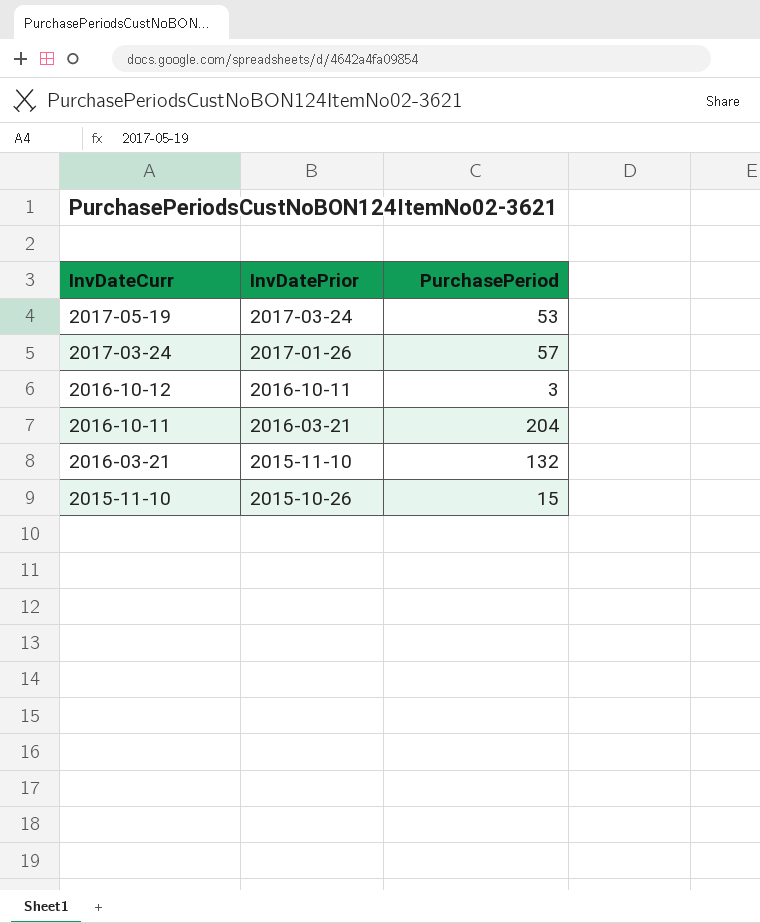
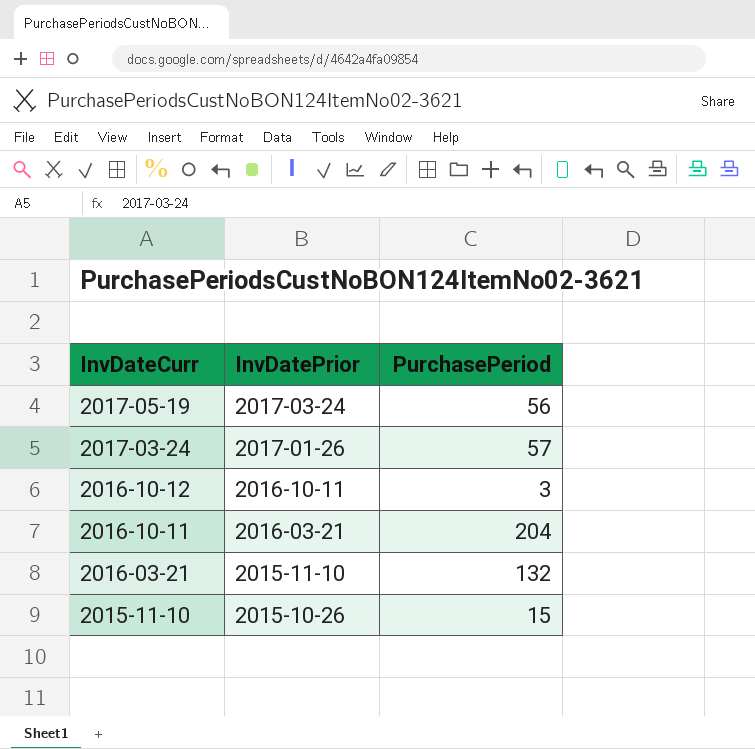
2017-05-19 | PurchasePeriod: 53 -> 56

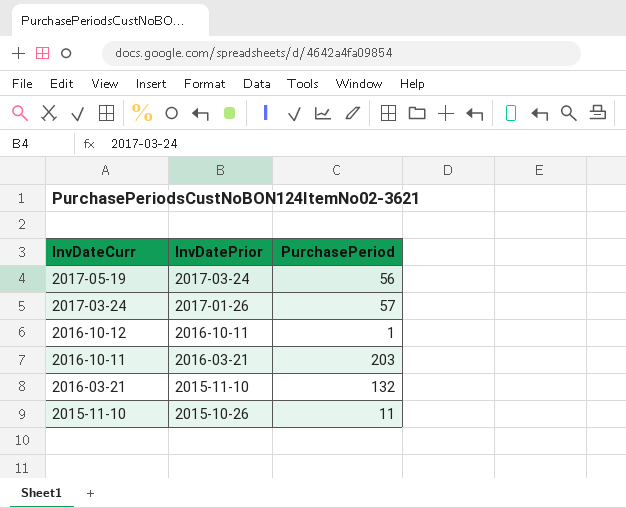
2016-10-12 | PurchasePeriod: 3 -> 1
2016-10-11 | PurchasePeriod: 204 -> 203
2015-11-10 | PurchasePeriod: 15 -> 11

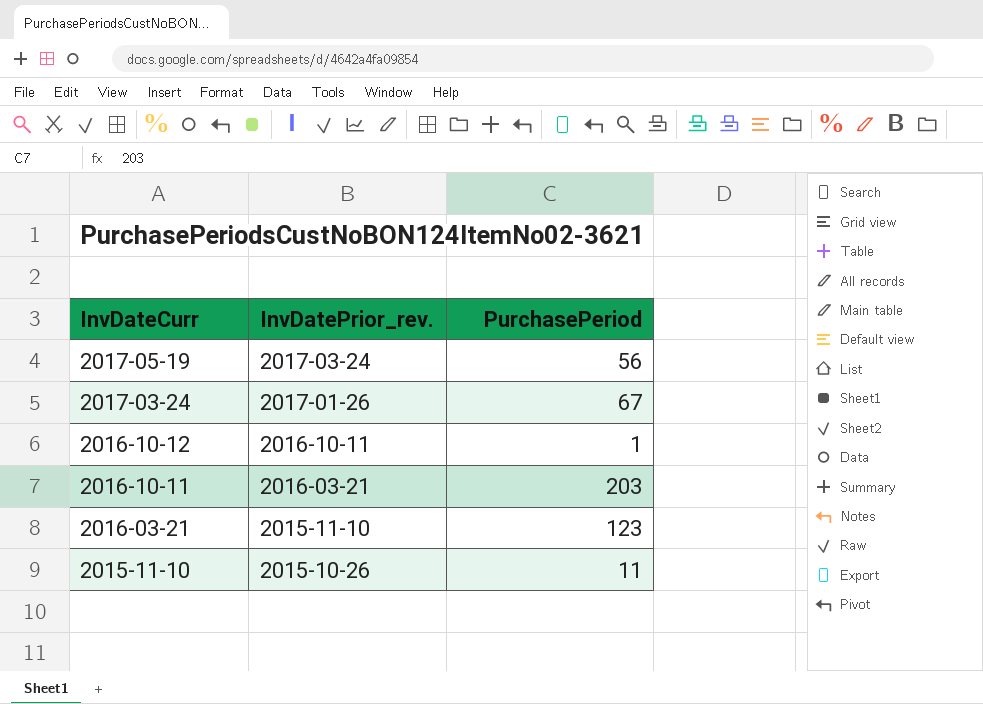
column name: InvDatePrior -> InvDatePrior_rev.
2017-03-24 | PurchasePeriod: 57 -> 67
2016-03-21 | PurchasePeriod: 132 -> 123

